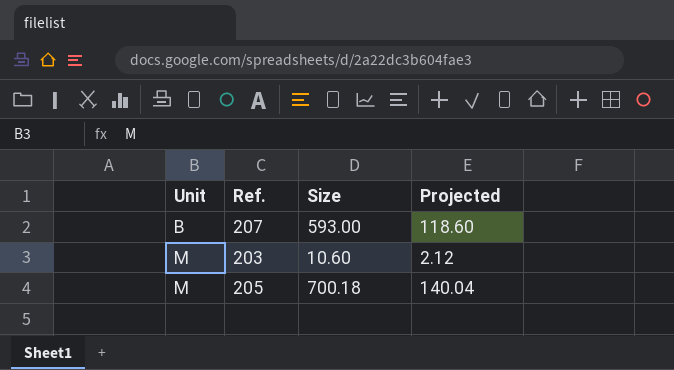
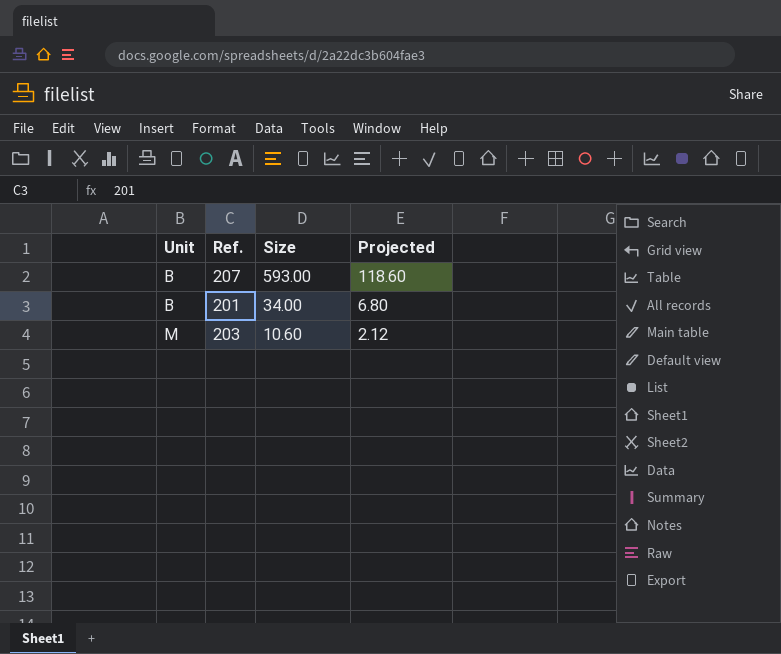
row 205: M | 700.18 | 140.04 -> none
row 201: none -> B | 34.00 | 6.80

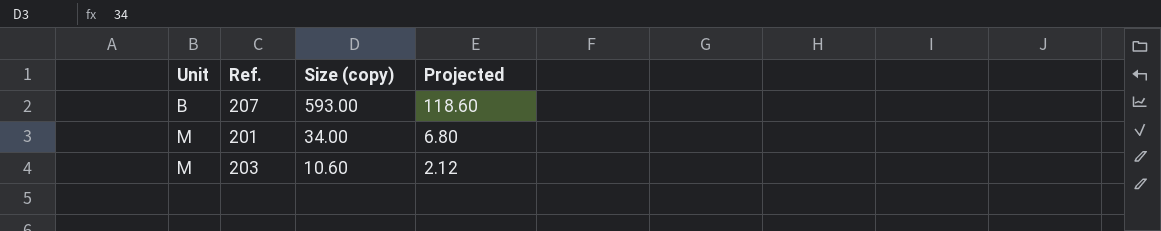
column name: Size -> Size (copy)
201 | Unit: B -> M

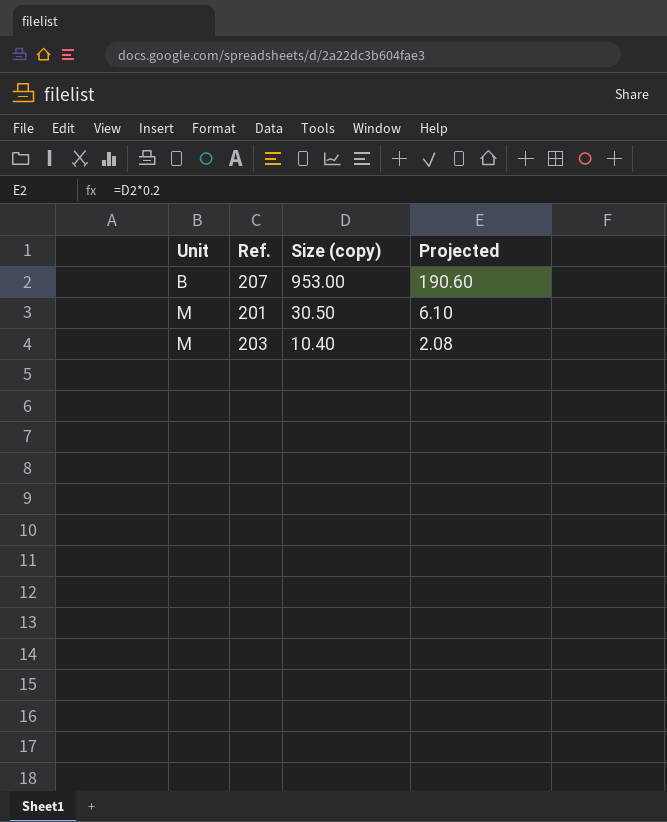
207 | Size (copy): 593.00 -> 953.00
207 | Projected: 118.60 -> 190.60
201 | Size (copy): 34.00 -> 30.50
201 | Projected: 6.80 -> 6.10
203 | Size (copy): 10.60 -> 10.40
203 | Projected: 2.12 -> 2.08

